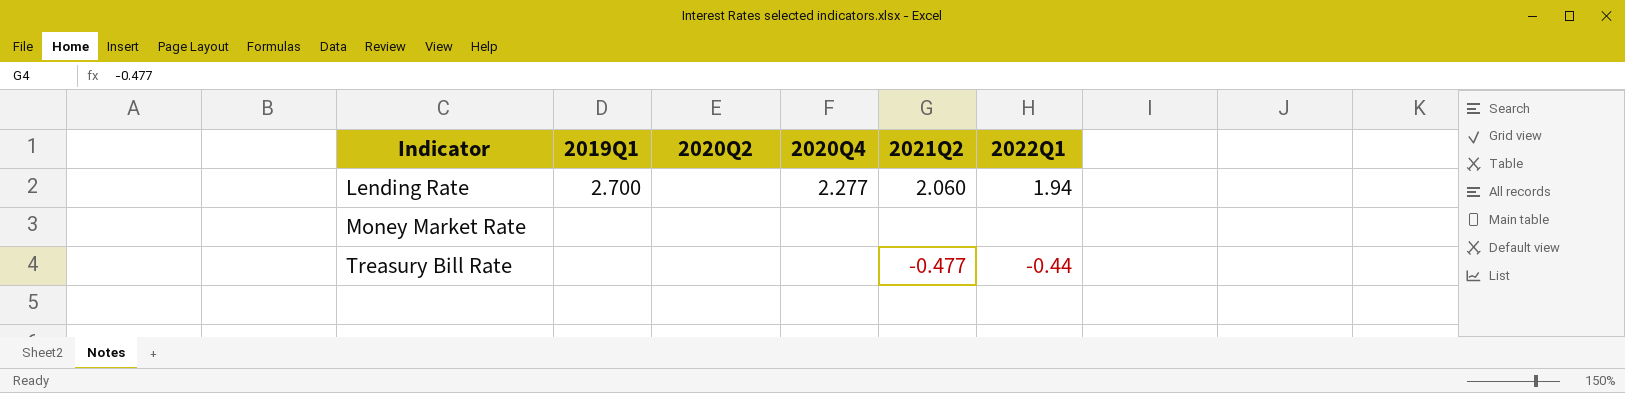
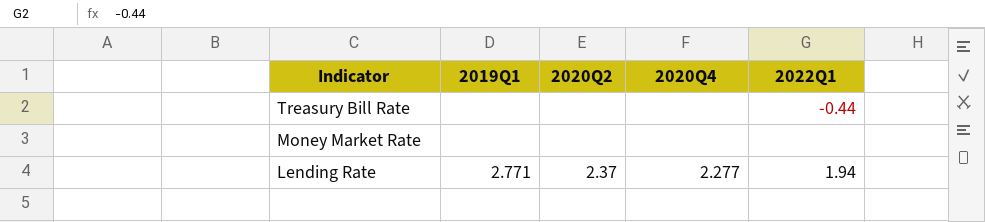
row order: Indicator ascending -> Indicator descending
column 2021Q2 | position: 5 -> none
Lending Rate | 2019Q1: 2.700 -> 2.771
Lending Rate | 2020Q2: none -> 2.37

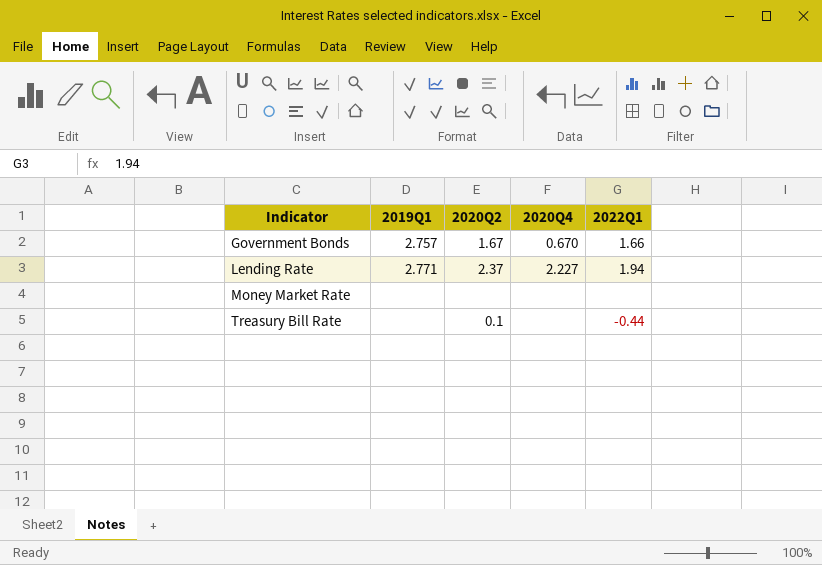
row order: Indicator descending -> Indicator ascending
row Government Bonds: none -> 2.757 | 1.67 | 0.670 | 1.66
Lending Rate | 2020Q4: 2.277 -> 2.227
Treasury Bill Rate | 2020Q2: none -> 0.1

